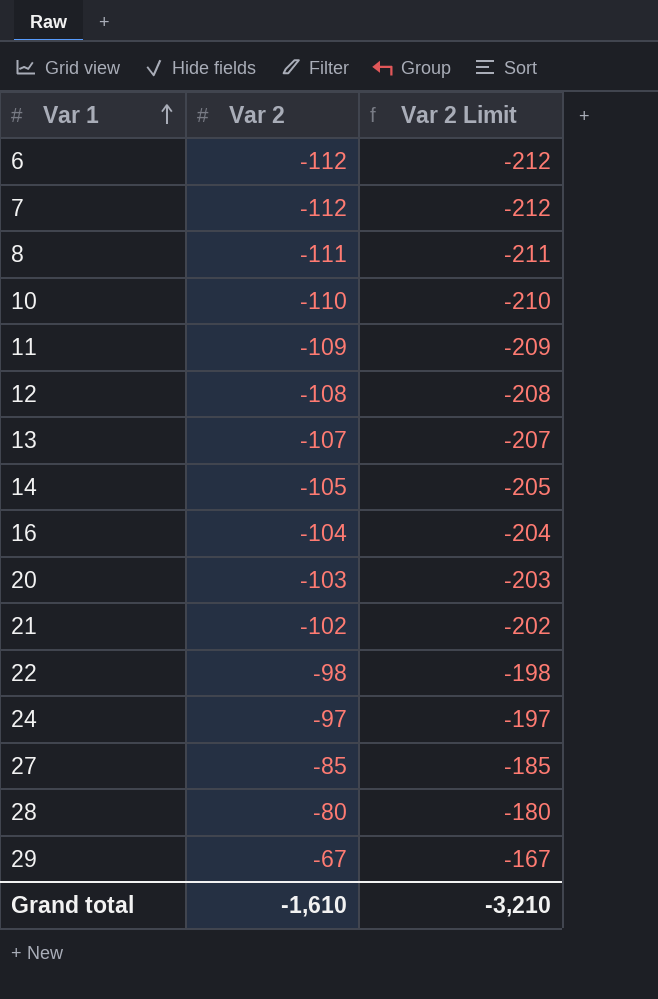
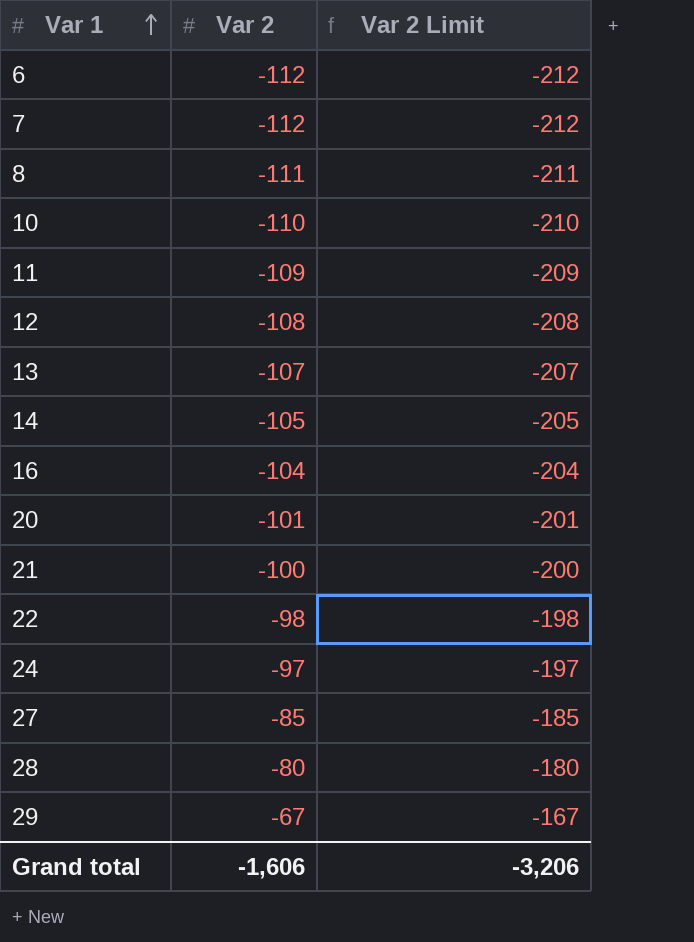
20 | Var 2: -103 -> -101
20 | Var 2 Limit: -203 -> -201
21 | Var 2: -102 -> -100
21 | Var 2 Limit: -202 -> -200
Grand total | Var 2: -1,610 -> -1,606
Grand total | Var 2 Limit: -3,210 -> -3,206

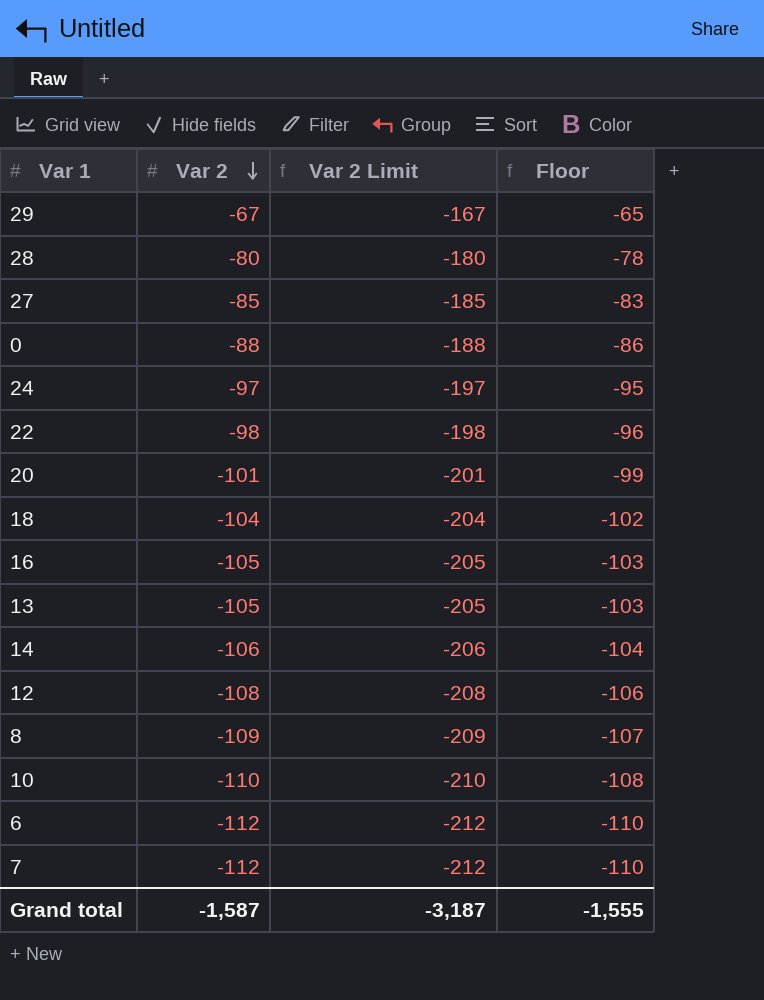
row order: Var 1 ascending -> Var 2 descending
column Floor | formula: none -> [Var 2] + 2
row 11: -109 | -209 -> none
row 21: -100 | -200 -> none
row 0: none -> -88 | -188 | -86
row 18: none -> -104 | -204 | -102
16 | Var 2: -104 -> -105
16 | Var 2 Limit: -204 -> -205
13 | Var 2: -107 -> -105
13 | Var 2 Limit: -207 -> -205
14 | Var 2: -105 -> -106
14 | Var 2 Limit: -205 -> -206
8 | Var 2: -111 -> -109
8 | Var 2 Limit: -211 -> -209
Grand total | Var 2: -1,606 -> -1,587
Grand total | Var 2 Limit: -3,206 -> -3,187

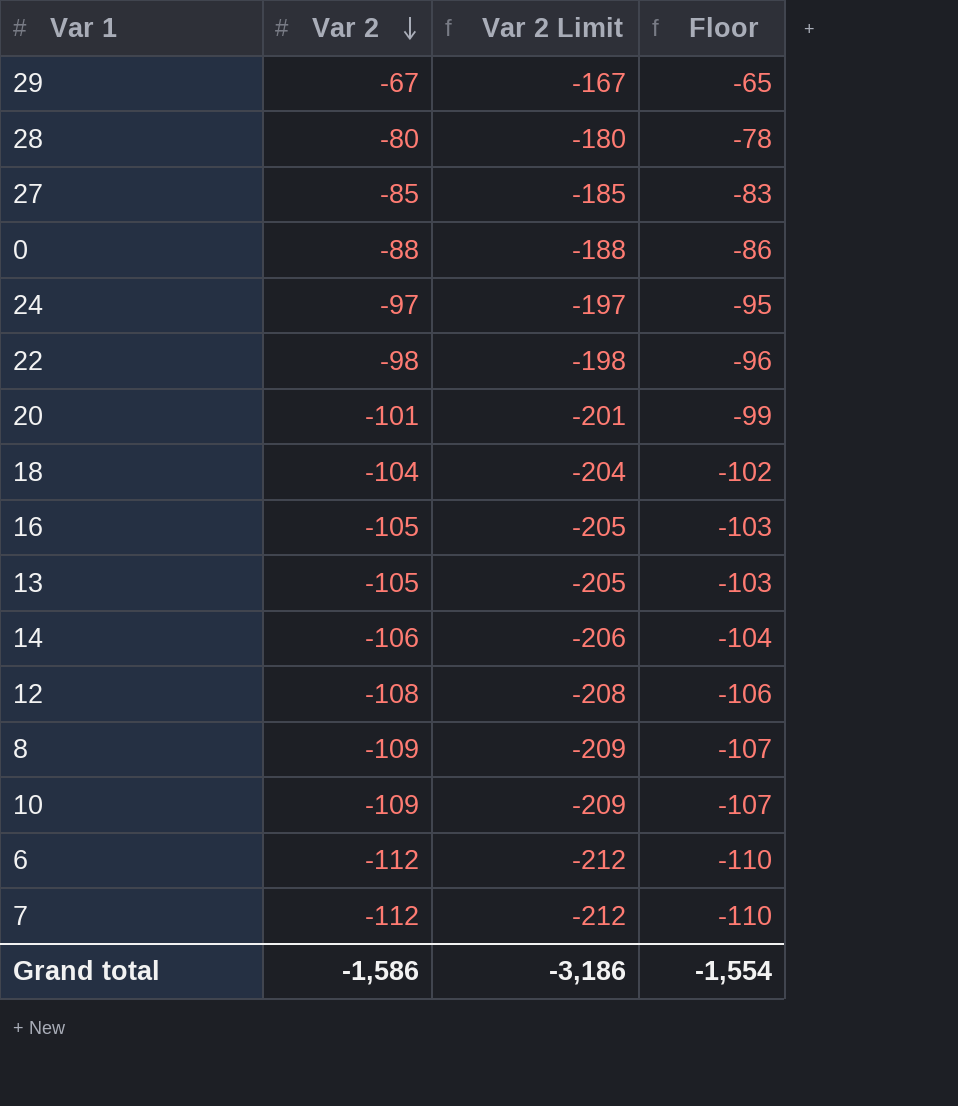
10 | Var 2: -110 -> -109
10 | Var 2 Limit: -210 -> -209
10 | Floor: -108 -> -107
Grand total | Var 2: -1,587 -> -1,586
Grand total | Var 2 Limit: -3,187 -> -3,186
Grand total | Floor: -1,555 -> -1,554

